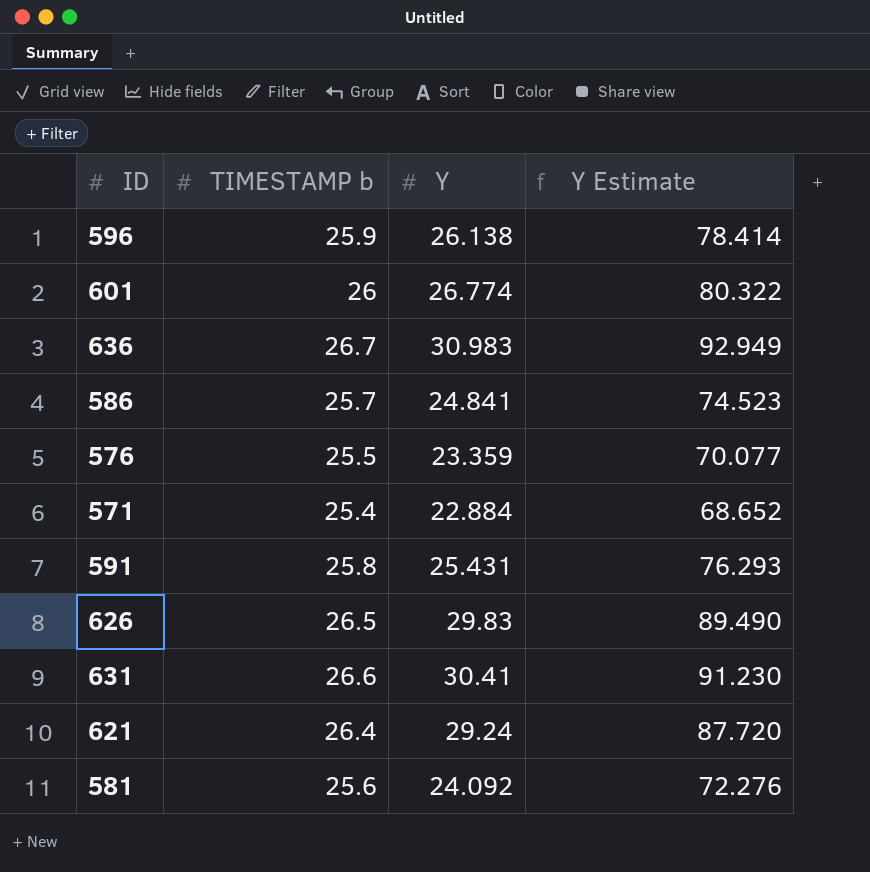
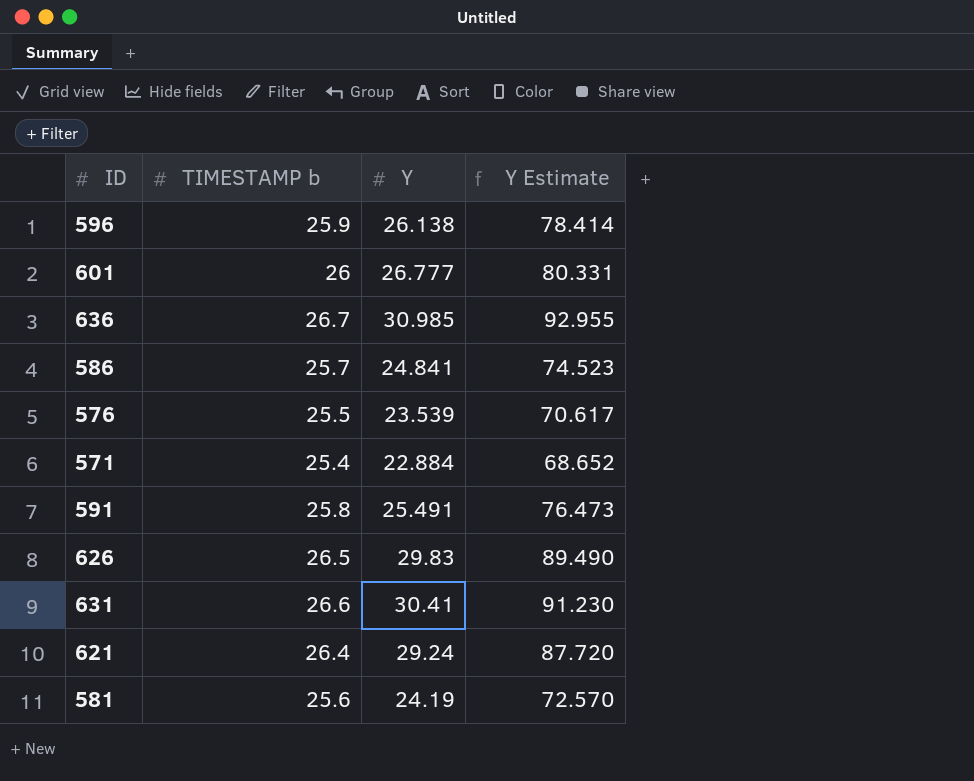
601 | Y: 26.774 -> 26.777
601 | Y Estimate: 80.322 -> 80.331
636 | Y: 30.983 -> 30.985
636 | Y Estimate: 92.949 -> 92.955
576 | Y: 23.359 -> 23.539
576 | Y Estimate: 70.077 -> 70.617
591 | Y: 25.431 -> 25.491
591 | Y Estimate: 76.293 -> 76.473
581 | Y: 24.092 -> 24.19
581 | Y Estimate: 72.276 -> 72.570

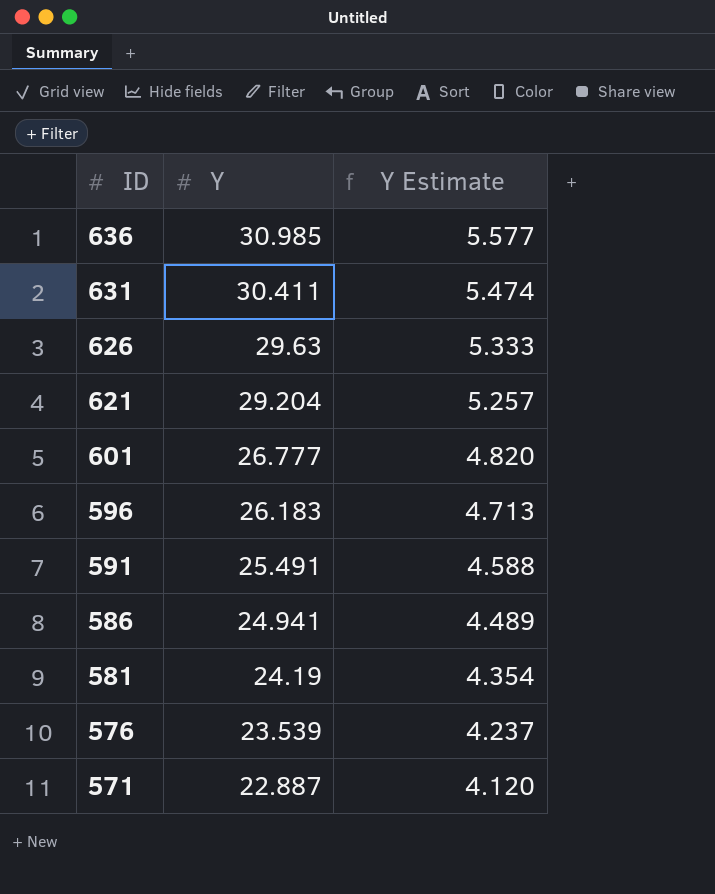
row order: none -> ID descending
column TIMESTAMP b | position: 2 -> none
column Y Estimate | formula: [Y] * 3 -> [Y] * 0.18
631 | Y: 30.41 -> 30.411
626 | Y: 29.83 -> 29.63
621 | Y: 29.24 -> 29.204
596 | Y: 26.138 -> 26.183
586 | Y: 24.841 -> 24.941
571 | Y: 22.884 -> 22.887

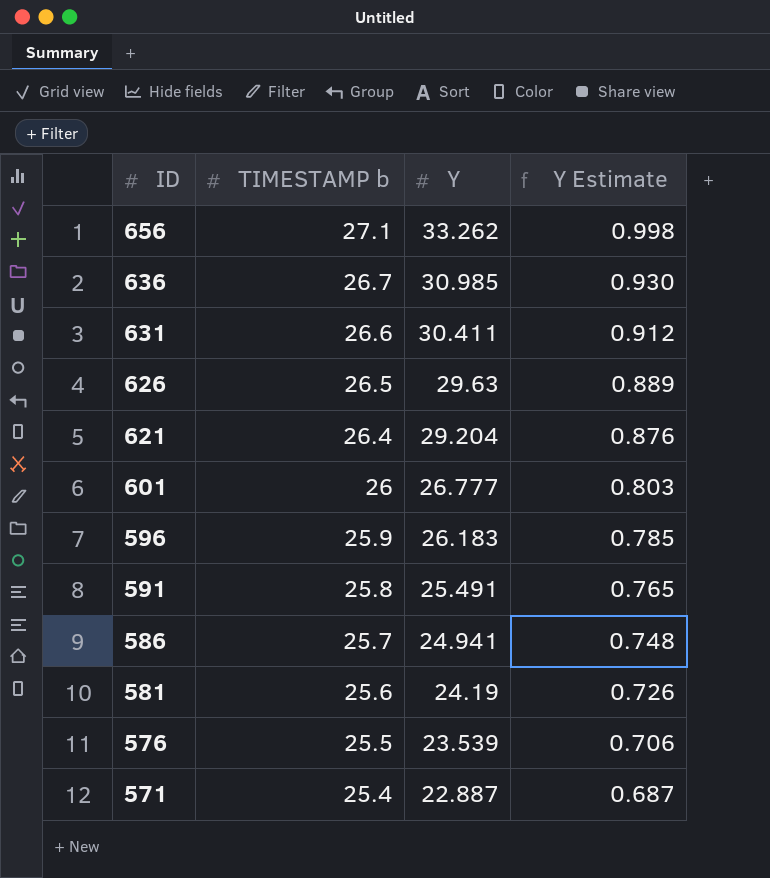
column TIMESTAMP b | position: none -> 2
column Y Estimate | formula: [Y] * 0.18 -> [Y] * 0.03
row 656: none -> 27.1 | 33.262 | 0.998

